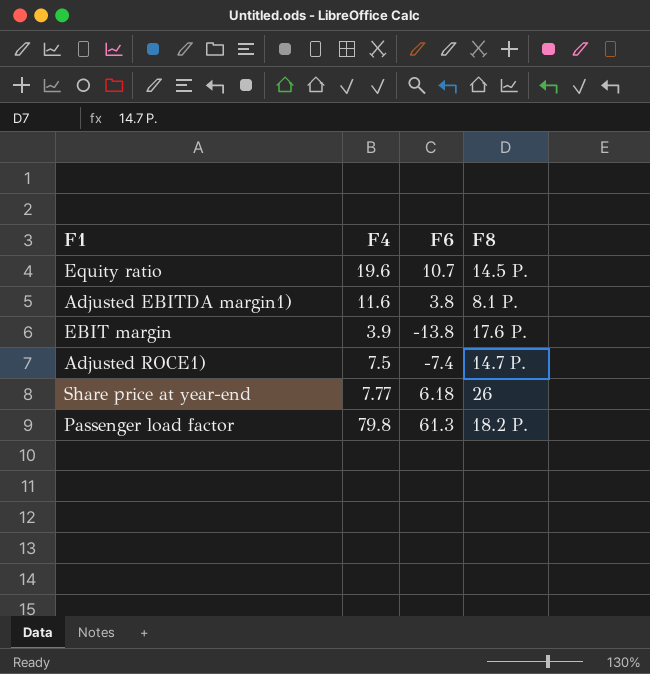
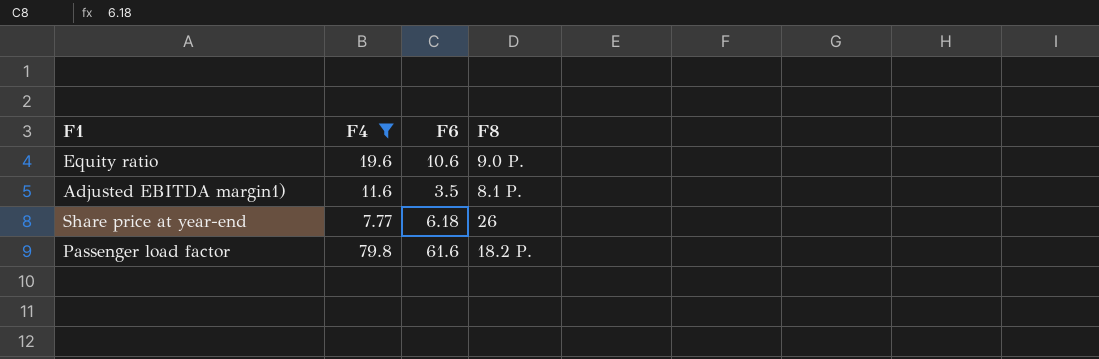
filter: none -> F4 >= 7.77
Equity ratio | F6: 10.7 -> 10.6
Equity ratio | F8: 14.5 P. -> 9.0 P.
Adjusted EBITDA margin1) | F6: 3.8 -> 3.5
Passenger load factor | F6: 61.3 -> 61.6

